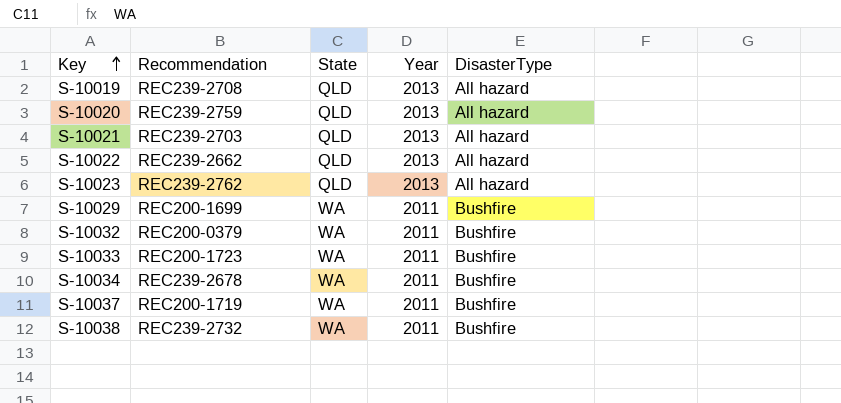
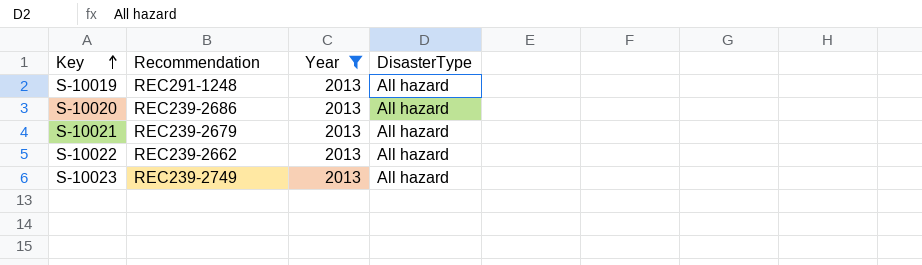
filter: none -> Year = 2013
column State | position: 3 -> none
S-10019 | Recommendation: REC239-2708 -> REC291-1248
S-10020 | Recommendation: REC239-2759 -> REC239-2686
S-10021 | Recommendation: REC239-2703 -> REC239-2679
S-10023 | Recommendation: REC239-2762 -> REC239-2749

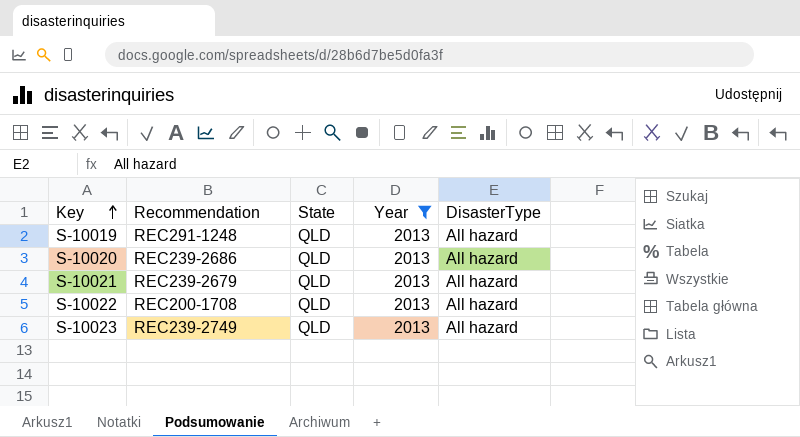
column State | position: none -> 3
S-10022 | Recommendation: REC239-2662 -> REC200-1708

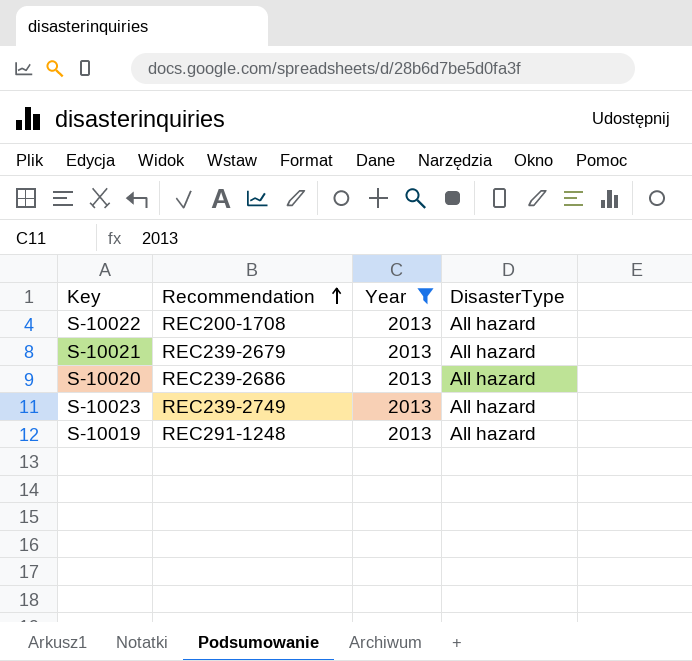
row order: Key ascending -> Recommendation ascending
column State | position: 3 -> none

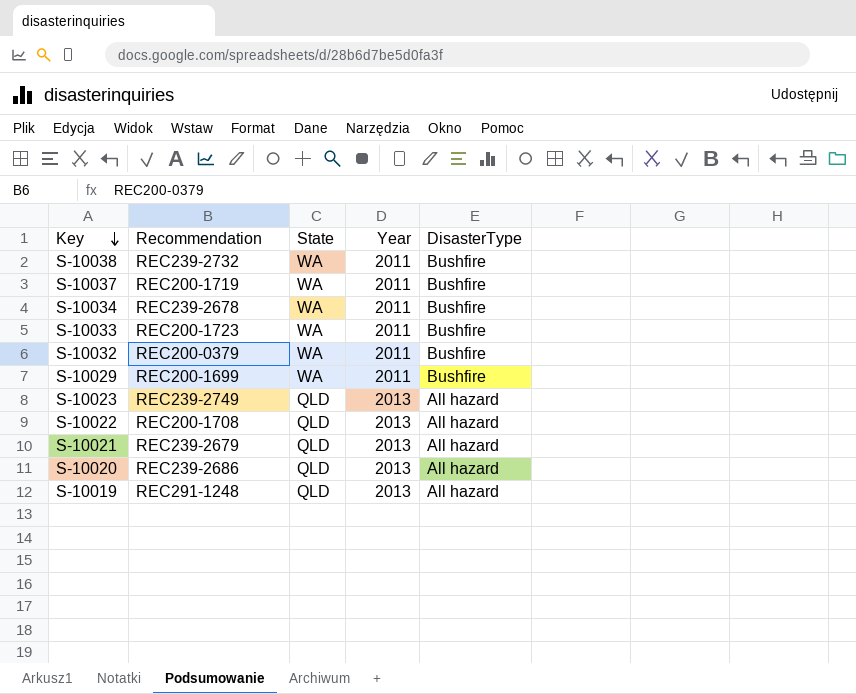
filter: Year = 2013 -> none
row order: Recommendation ascending -> Key descending
column State | position: none -> 3

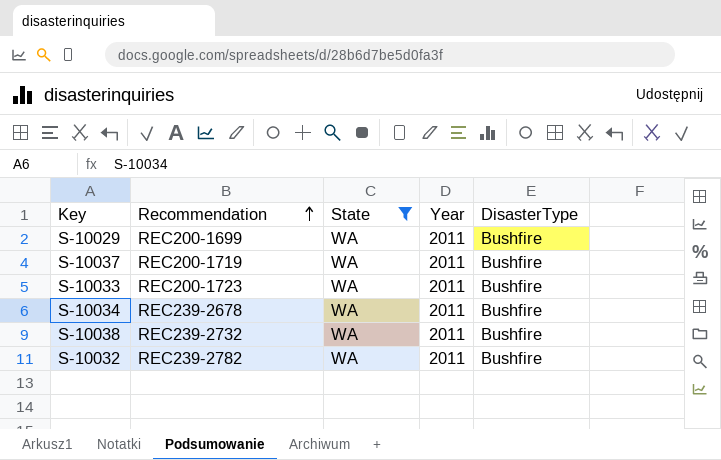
filter: none -> State = WA
row order: Key descending -> Recommendation ascending
S-10032 | Recommendation: REC200-0379 -> REC239-2782

